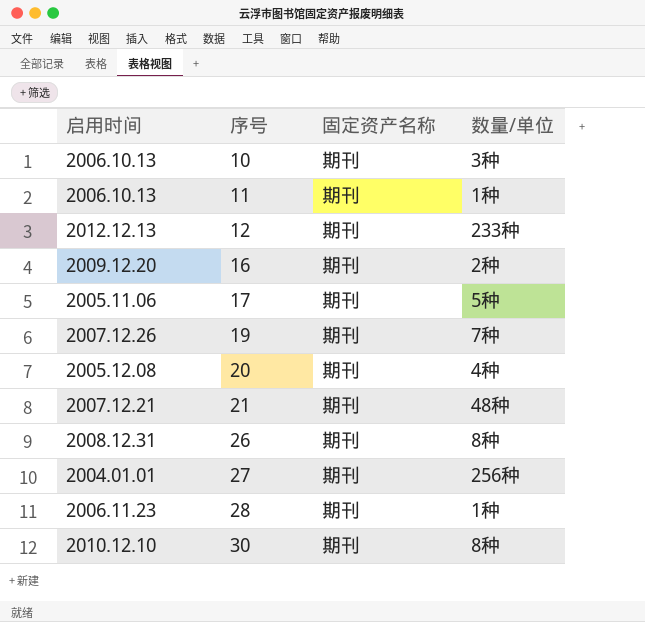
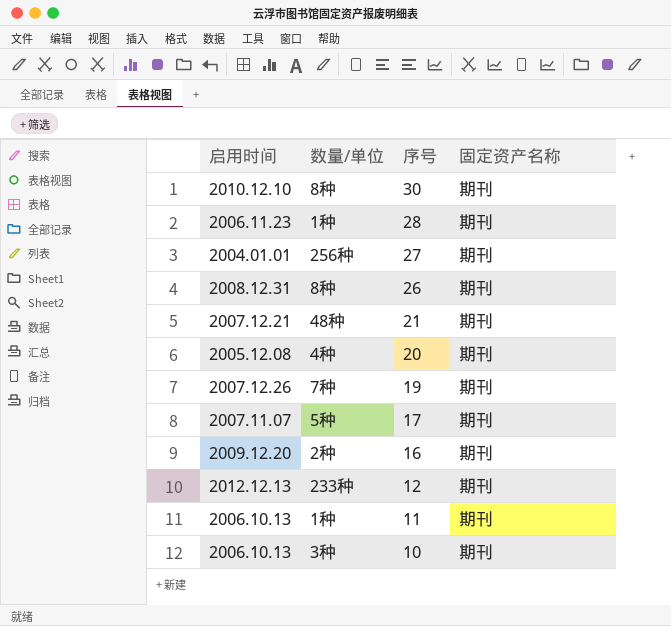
row order: 序号 ascending -> 序号 descending
column 数量/单位 | position: 4 -> 2
17 | 启用时间: 2005.11.06 -> 2007.11.07

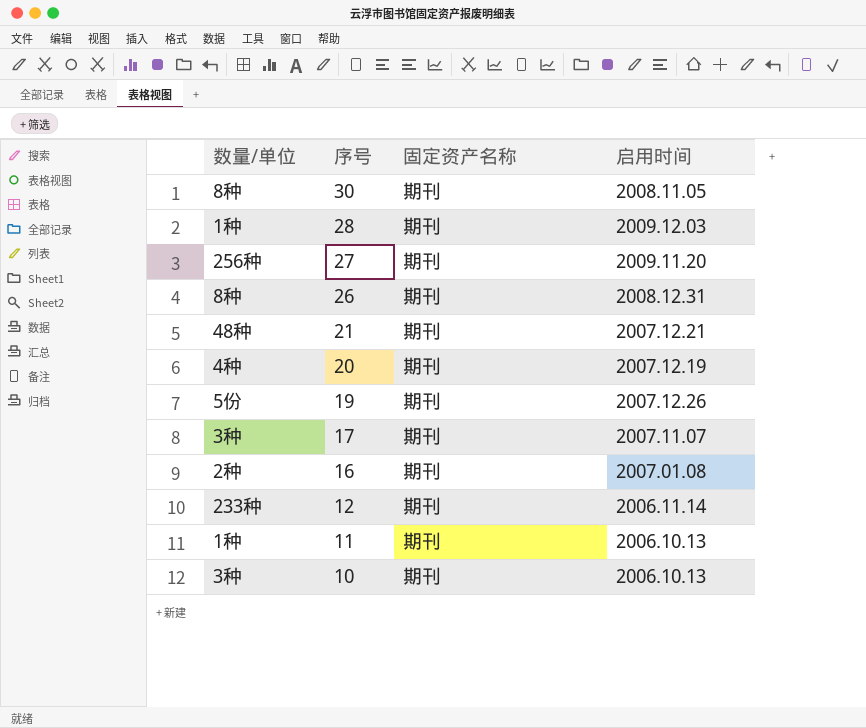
column 启用时间 | position: 1 -> 4
30 | 启用时间: 2010.12.10 -> 2008.11.05
28 | 启用时间: 2006.11.23 -> 2009.12.03
27 | 启用时间: 2004.01.01 -> 2009.11.20
20 | 启用时间: 2005.12.08 -> 2007.12.19
19 | 数量/单位: 7种 -> 5份
17 | 数量/单位: 5种 -> 3种
16 | 启用时间: 2009.12.20 -> 2007.01.08
12 | 启用时间: 2012.12.13 -> 2006.11.14

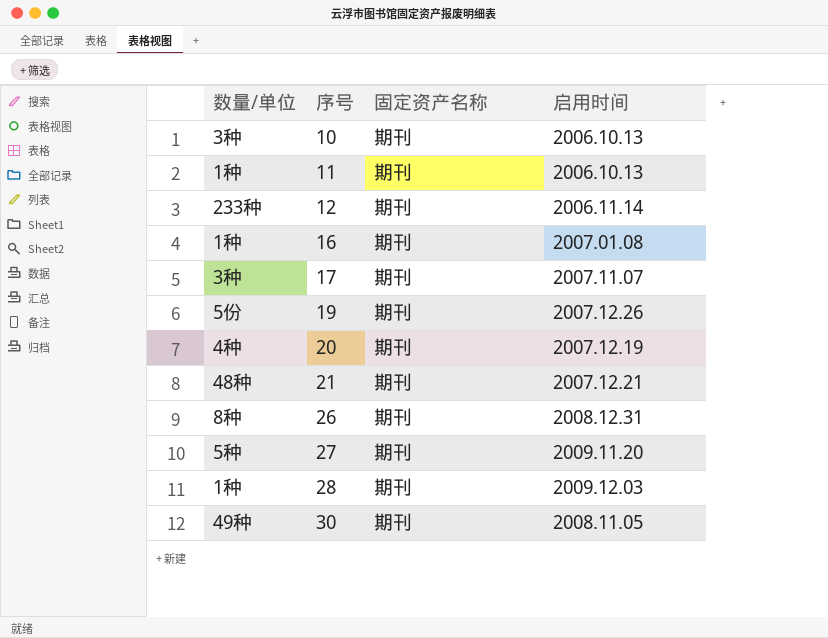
row order: 序号 descending -> 序号 ascending
16 | 数量/单位: 2种 -> 1种
27 | 数量/单位: 256种 -> 5种
30 | 数量/单位: 8种 -> 49种

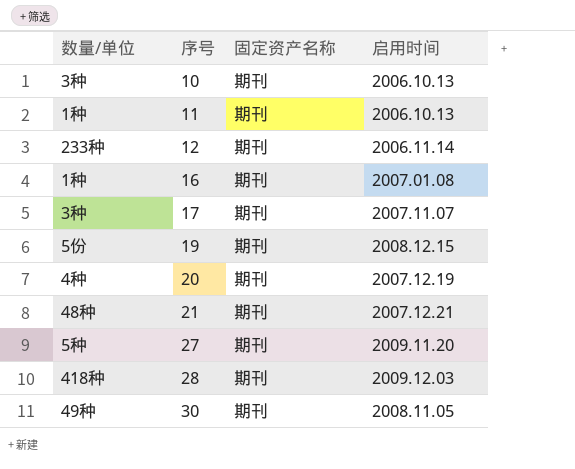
row 26: 8种 | 期刊 | 2008.12.31 -> none
19 | 启用时间: 2007.12.26 -> 2008.12.15
28 | 数量/单位: 1种 -> 418种

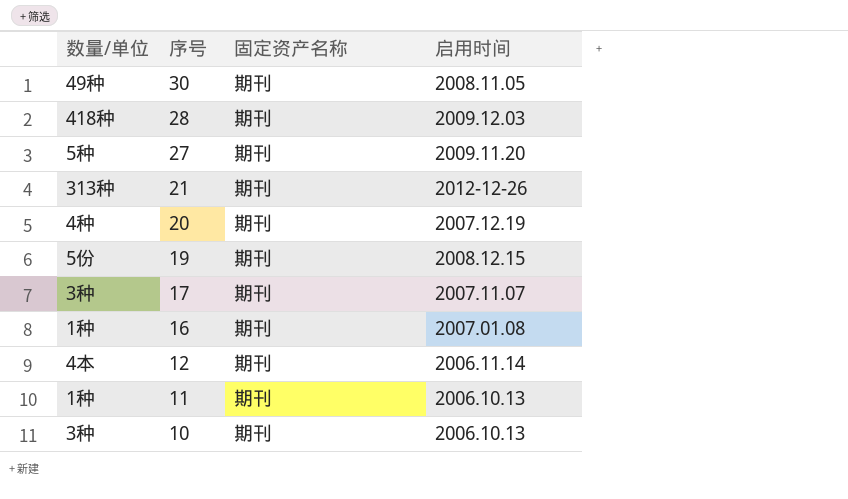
row order: 序号 ascending -> 序号 descending
21 | 数量/单位: 48种 -> 313种
21 | 启用时间: 2007.12.21 -> 2012-12-26
12 | 数量/单位: 233种 -> 4本

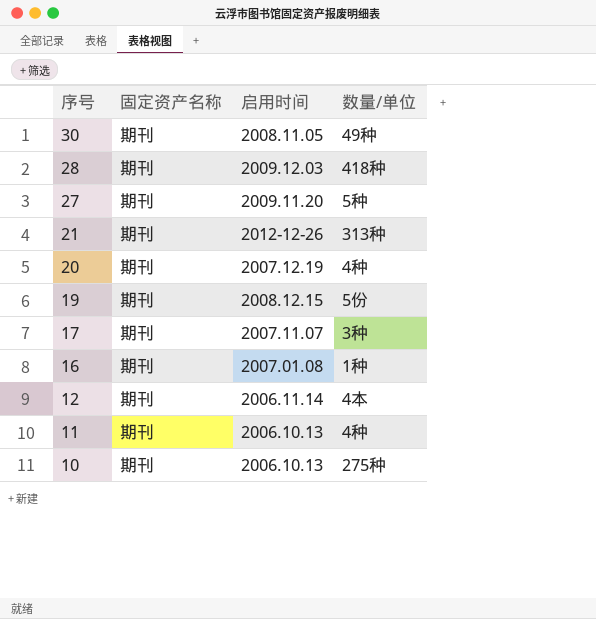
column 数量/单位 | position: 1 -> 4
11 | 数量/单位: 1种 -> 4种
10 | 数量/单位: 3种 -> 275种

